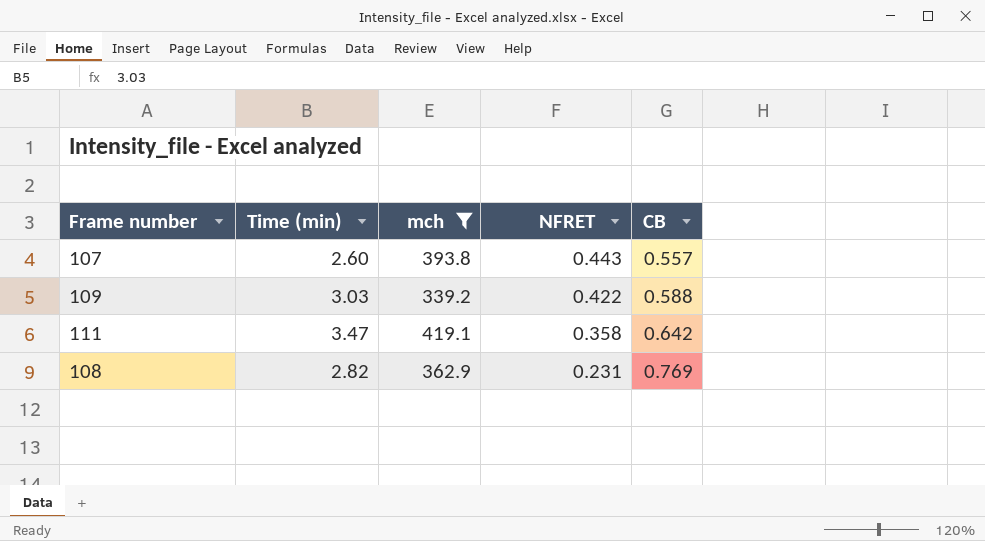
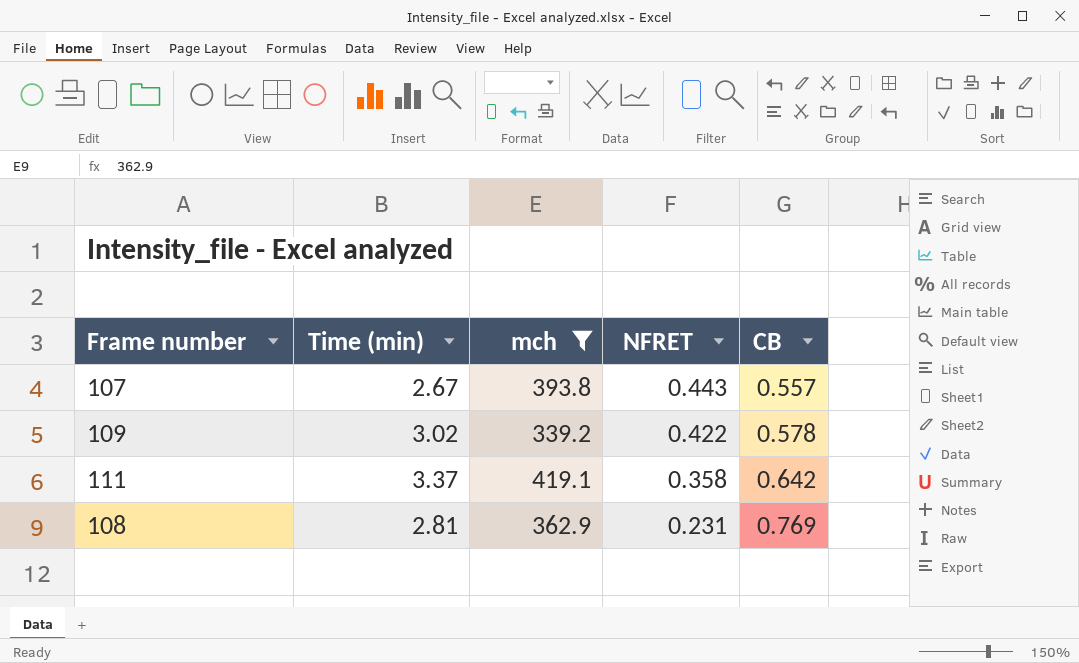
107 | Time (min): 2.60 -> 2.67
109 | Time (min): 3.03 -> 3.02
109 | CB: 0.588 -> 0.578
111 | Time (min): 3.47 -> 3.37
108 | Time (min): 2.82 -> 2.81

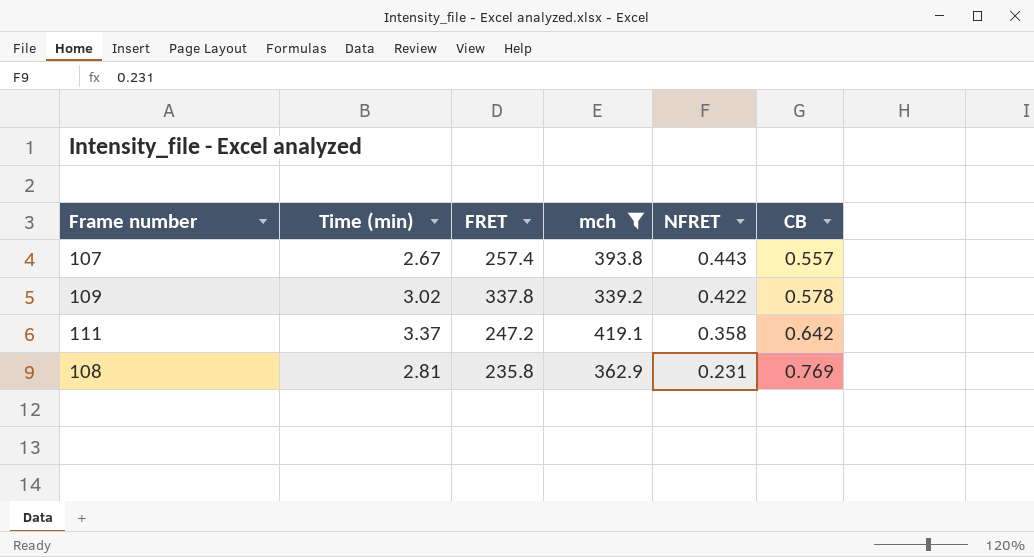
column FRET | position: none -> 3

